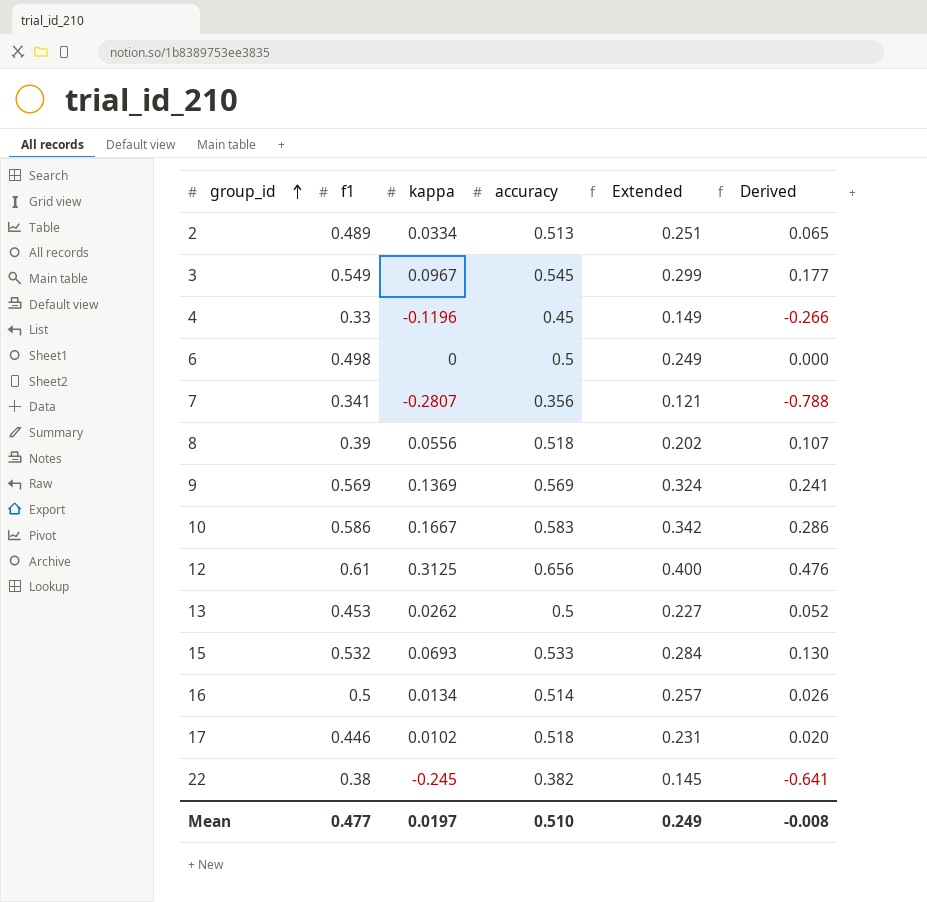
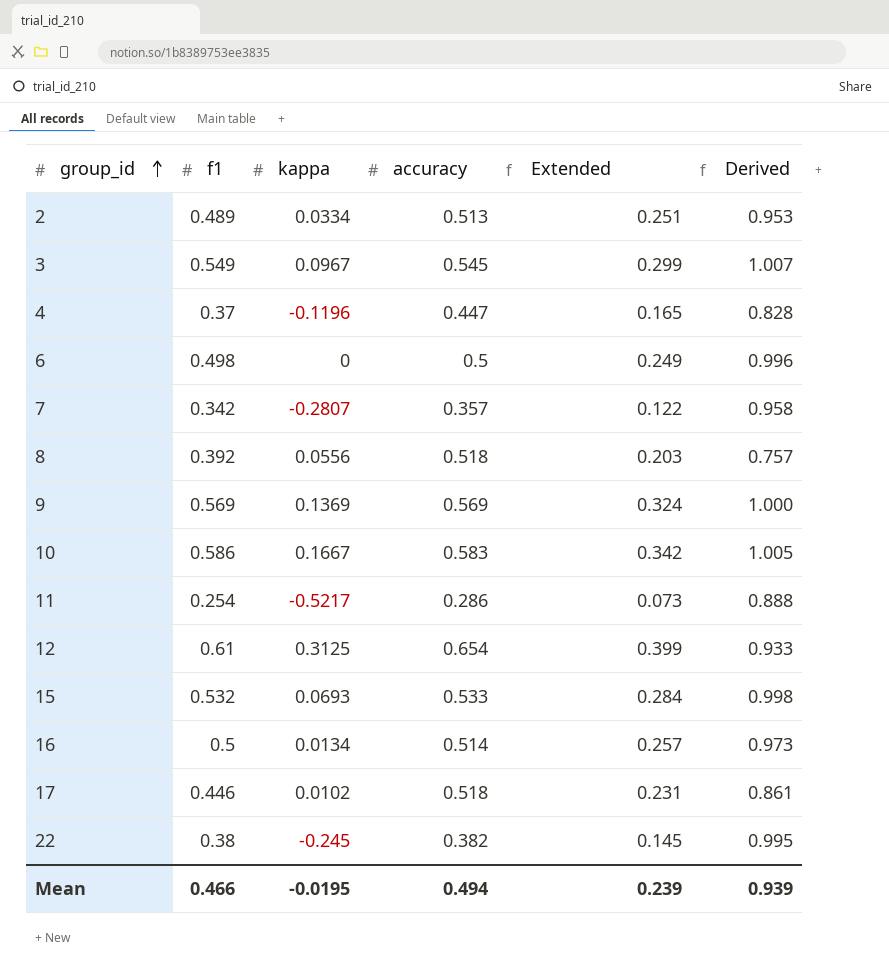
column Derived | formula: [kappa] / [accuracy] -> [f1] / [accuracy]
row 13: 0.453 | 0.0262 | 0.5 | 0.227 | 0.052 -> none
4 | f1: 0.33 -> 0.37
4 | accuracy: 0.45 -> 0.447
4 | Extended: 0.149 -> 0.165
7 | f1: 0.341 -> 0.342
7 | accuracy: 0.356 -> 0.357
7 | Extended: 0.121 -> 0.122
8 | f1: 0.39 -> 0.392
8 | Extended: 0.202 -> 0.203
row 11: none -> 0.254 | -0.5217 | 0.286 | 0.073 | 0.888
12 | accuracy: 0.656 -> 0.654
12 | Extended: 0.400 -> 0.399
Mean | f1: 0.477 -> 0.466
Mean | kappa: 0.0197 -> -0.0195
Mean | accuracy: 0.510 -> 0.494
Mean | Extended: 0.249 -> 0.239
Mean | Derived: -0.008 -> 0.939

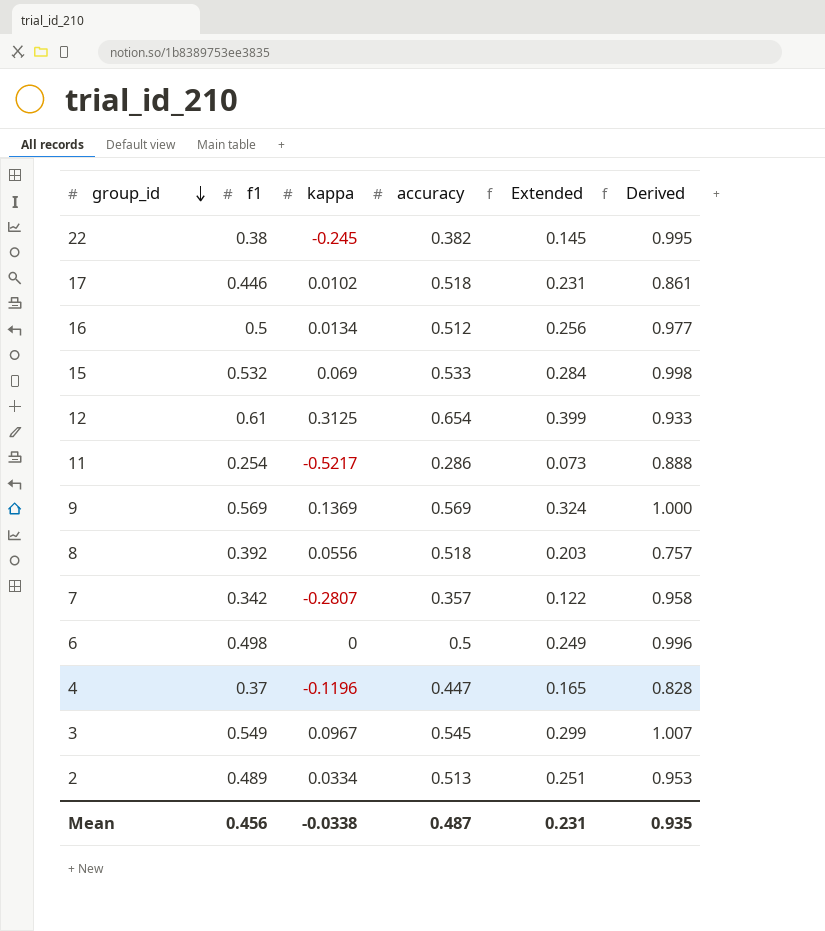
row order: group_id ascending -> group_id descending
row 10: 0.586 | 0.1667 | 0.583 | 0.342 | 1.005 -> none
16 | accuracy: 0.514 -> 0.512
16 | Extended: 0.257 -> 0.256
16 | Derived: 0.973 -> 0.977
15 | kappa: 0.0693 -> 0.069
Mean | f1: 0.466 -> 0.456
Mean | kappa: -0.0195 -> -0.0338
Mean | accuracy: 0.494 -> 0.487
Mean | Extended: 0.239 -> 0.231
Mean | Derived: 0.939 -> 0.935

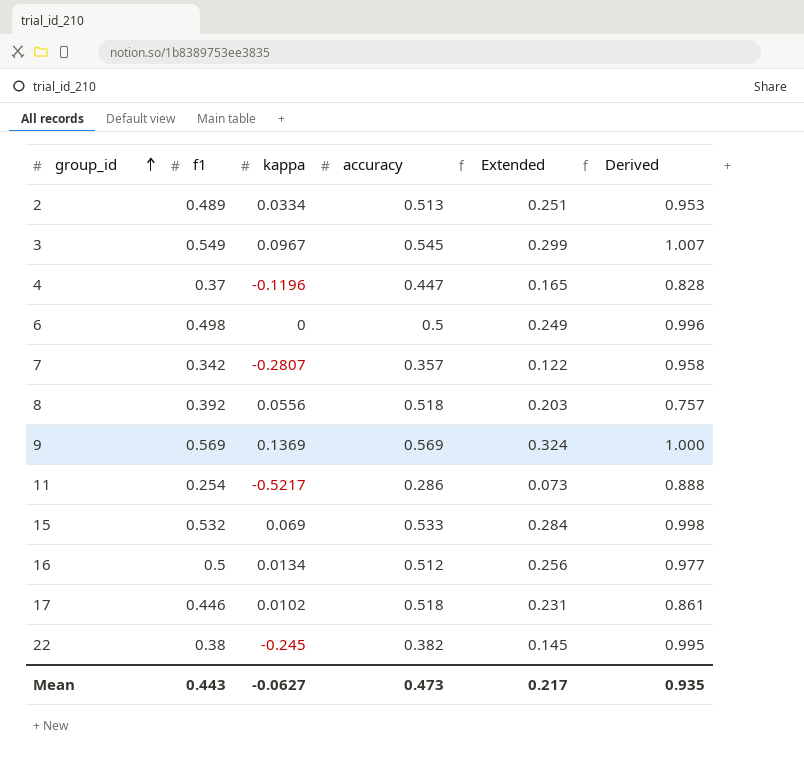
row order: group_id descending -> group_id ascending
row 12: 0.61 | 0.3125 | 0.654 | 0.399 | 0.933 -> none
Mean | f1: 0.456 -> 0.443
Mean | kappa: -0.0338 -> -0.0627
Mean | accuracy: 0.487 -> 0.473
Mean | Extended: 0.231 -> 0.217

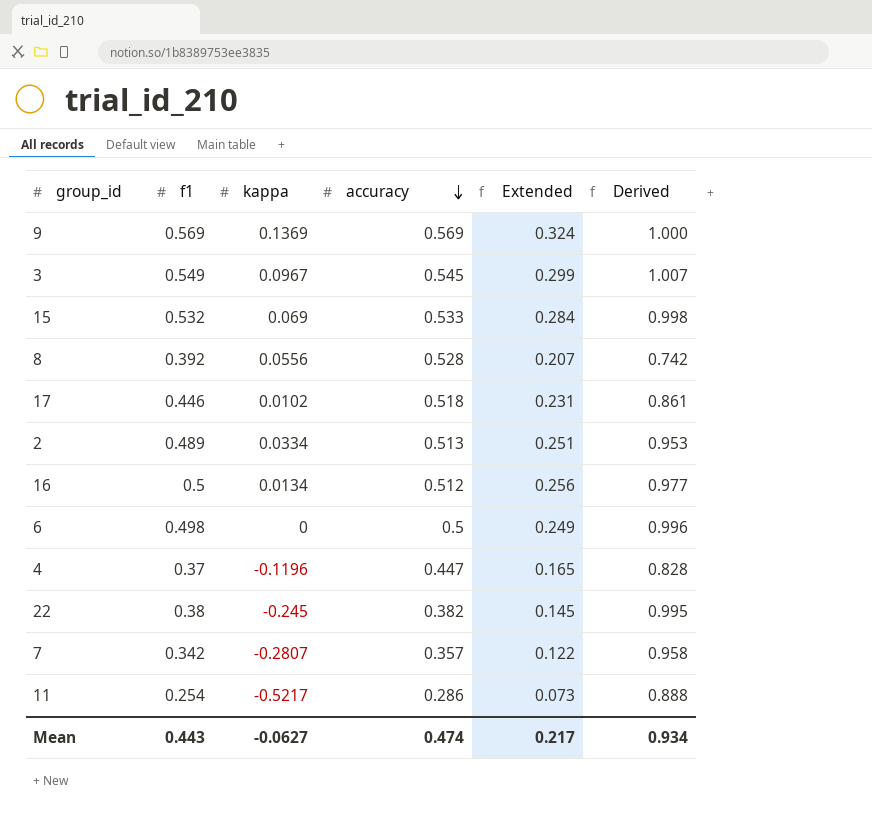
row order: group_id ascending -> accuracy descending
8 | accuracy: 0.518 -> 0.528
8 | Extended: 0.203 -> 0.207
8 | Derived: 0.757 -> 0.742
Mean | accuracy: 0.473 -> 0.474
Mean | Derived: 0.935 -> 0.934

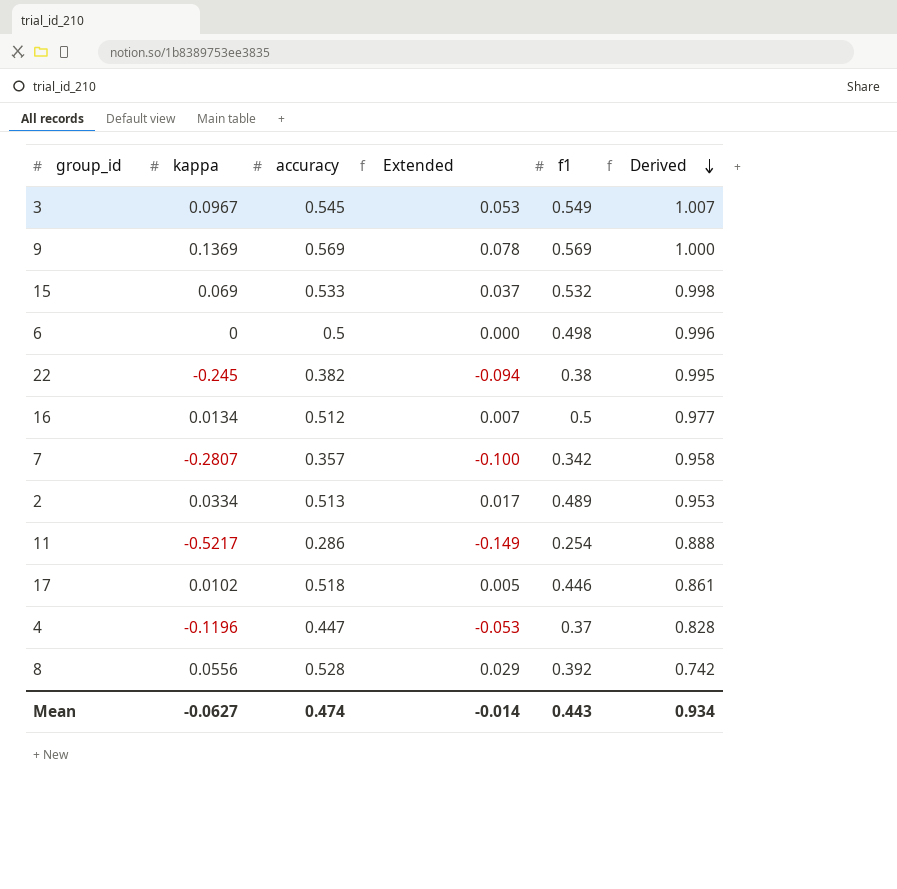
row order: accuracy descending -> Derived descending
column Extended | formula: [f1] * [accuracy] -> [kappa] * [accuracy]
column f1 | position: 2 -> 5
Mean | Extended: 0.217 -> -0.014

